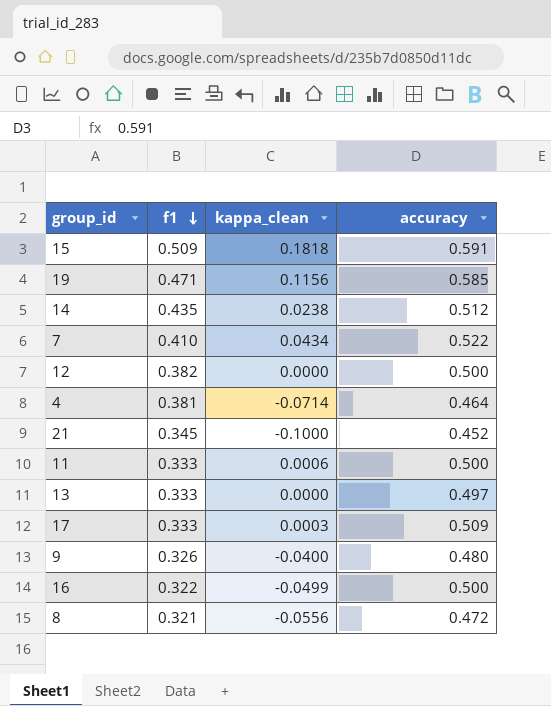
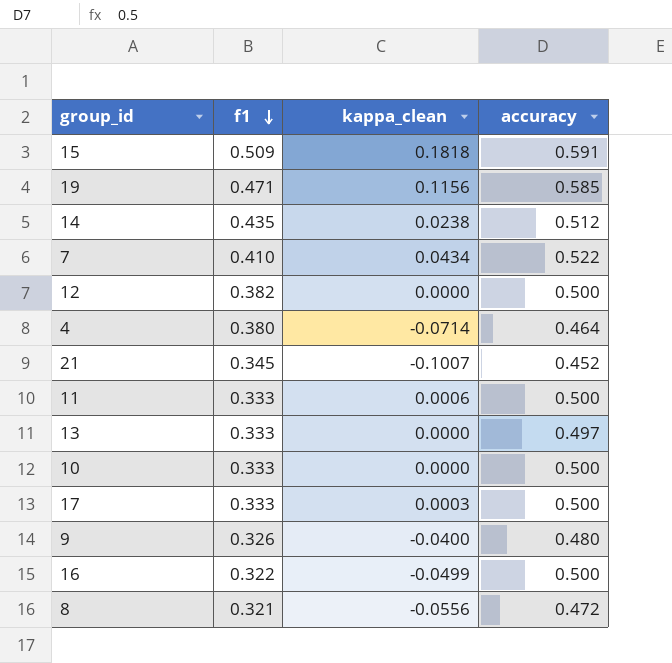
4 | f1: 0.381 -> 0.380
21 | kappa_clean: -0.1000 -> -0.1007
row 10: none -> 0.333 | 0.0000 | 0.500
17 | accuracy: 0.509 -> 0.500

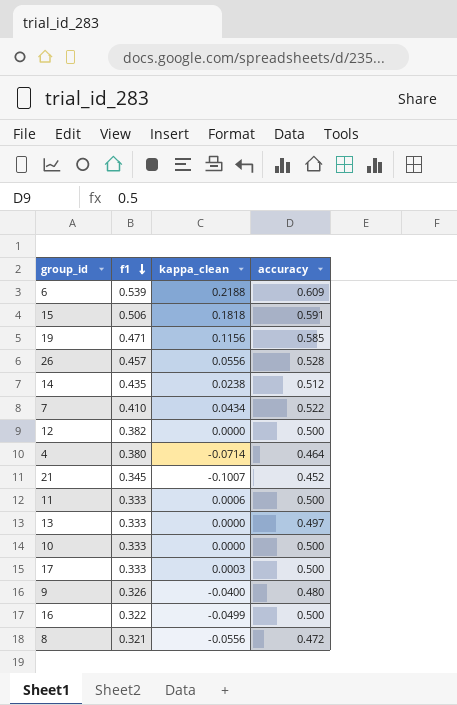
row 6: none -> 0.539 | 0.2188 | 0.609
15 | f1: 0.509 -> 0.506
row 26: none -> 0.457 | 0.0556 | 0.528

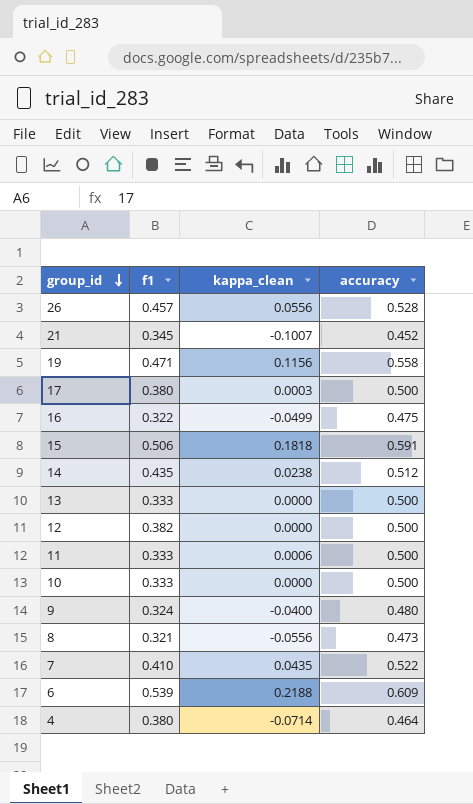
row order: f1 descending -> group_id descending
19 | accuracy: 0.585 -> 0.558
17 | f1: 0.333 -> 0.380
16 | accuracy: 0.500 -> 0.475
13 | accuracy: 0.497 -> 0.500
9 | f1: 0.326 -> 0.324
8 | accuracy: 0.472 -> 0.473
7 | kappa_clean: 0.0434 -> 0.0435

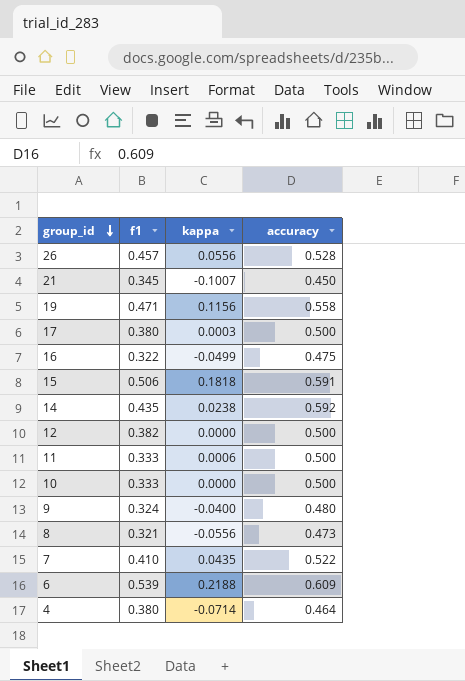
column name: kappa_clean -> kappa
row 13: 0.333 | 0.0000 | 0.500 -> none
21 | accuracy: 0.452 -> 0.450
14 | accuracy: 0.512 -> 0.592

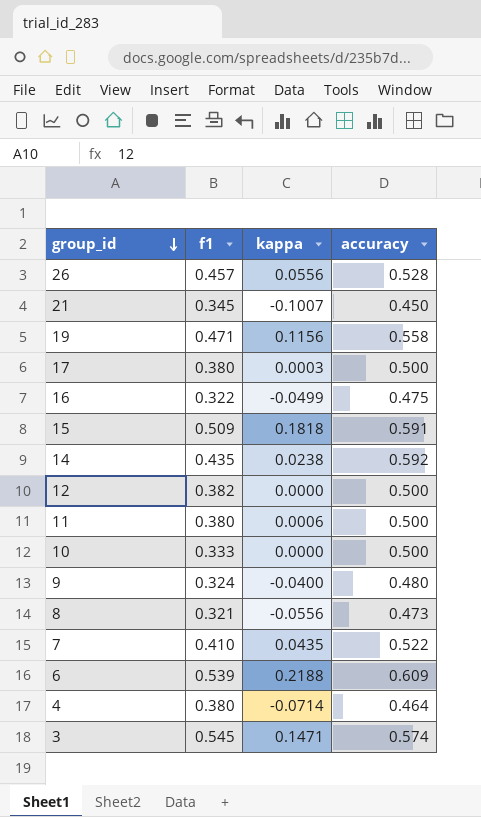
15 | f1: 0.506 -> 0.509
11 | f1: 0.333 -> 0.380
row 3: none -> 0.545 | 0.1471 | 0.574

